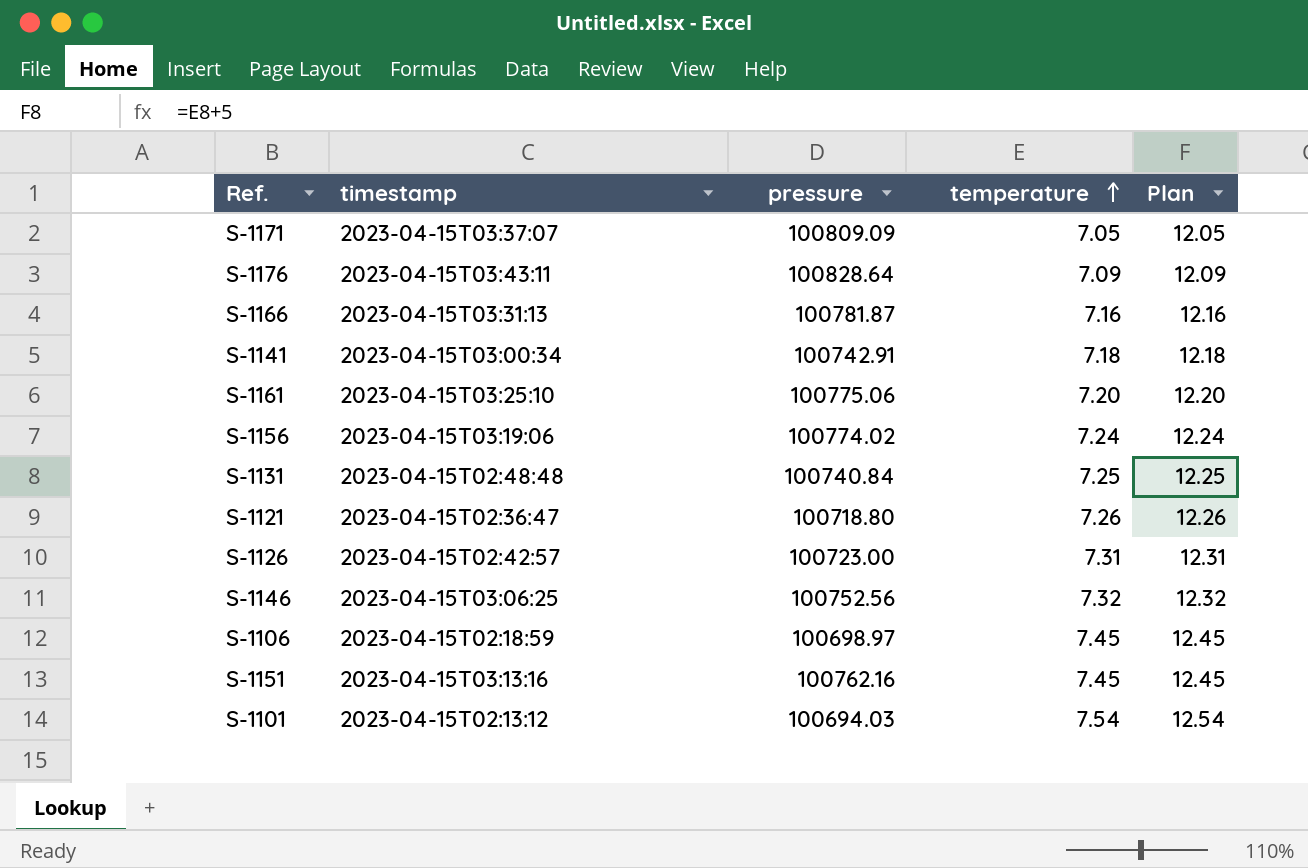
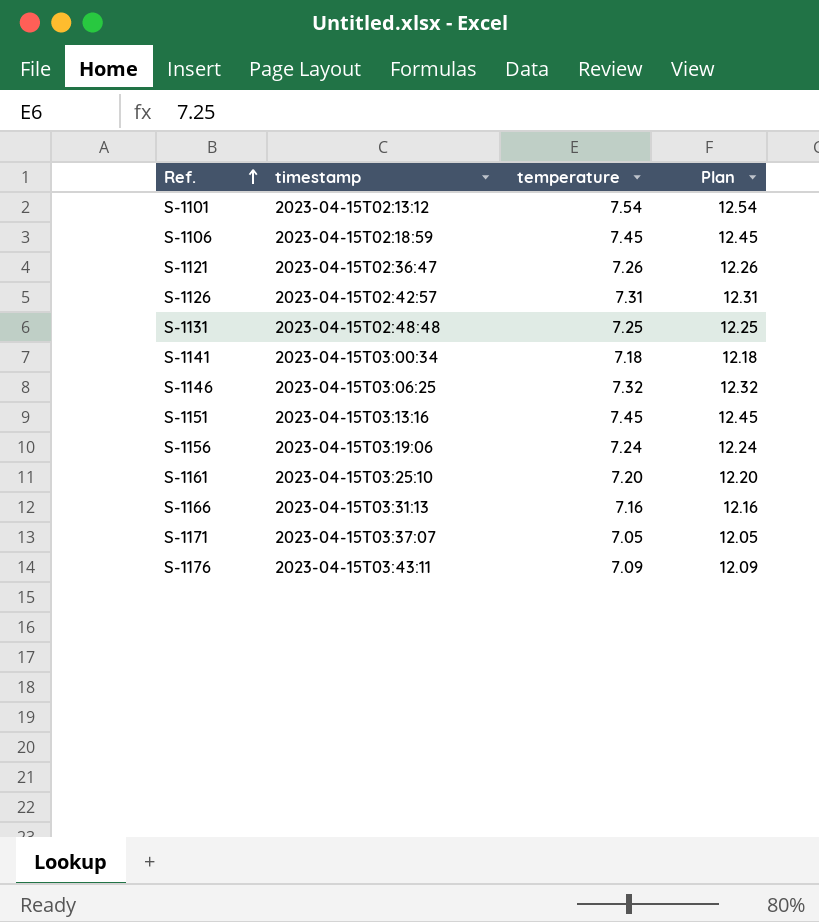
row order: temperature ascending -> Ref. ascending
column pressure | position: 3 -> none

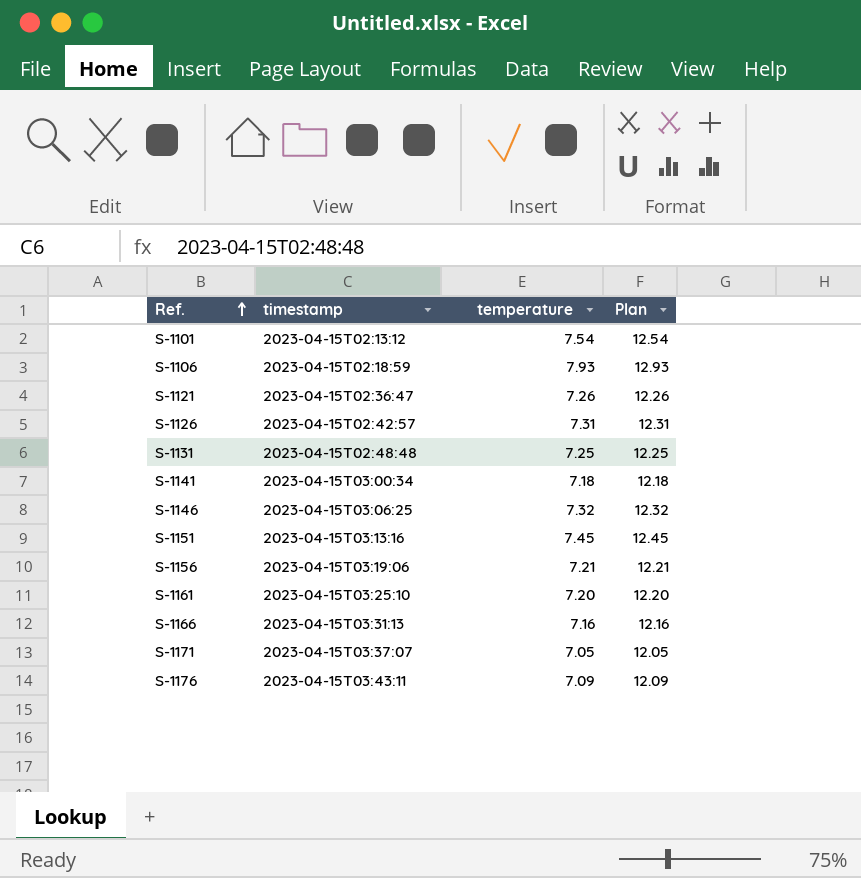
S-1106 | temperature: 7.45 -> 7.93
S-1106 | Plan: 12.45 -> 12.93
S-1156 | temperature: 7.24 -> 7.21
S-1156 | Plan: 12.24 -> 12.21

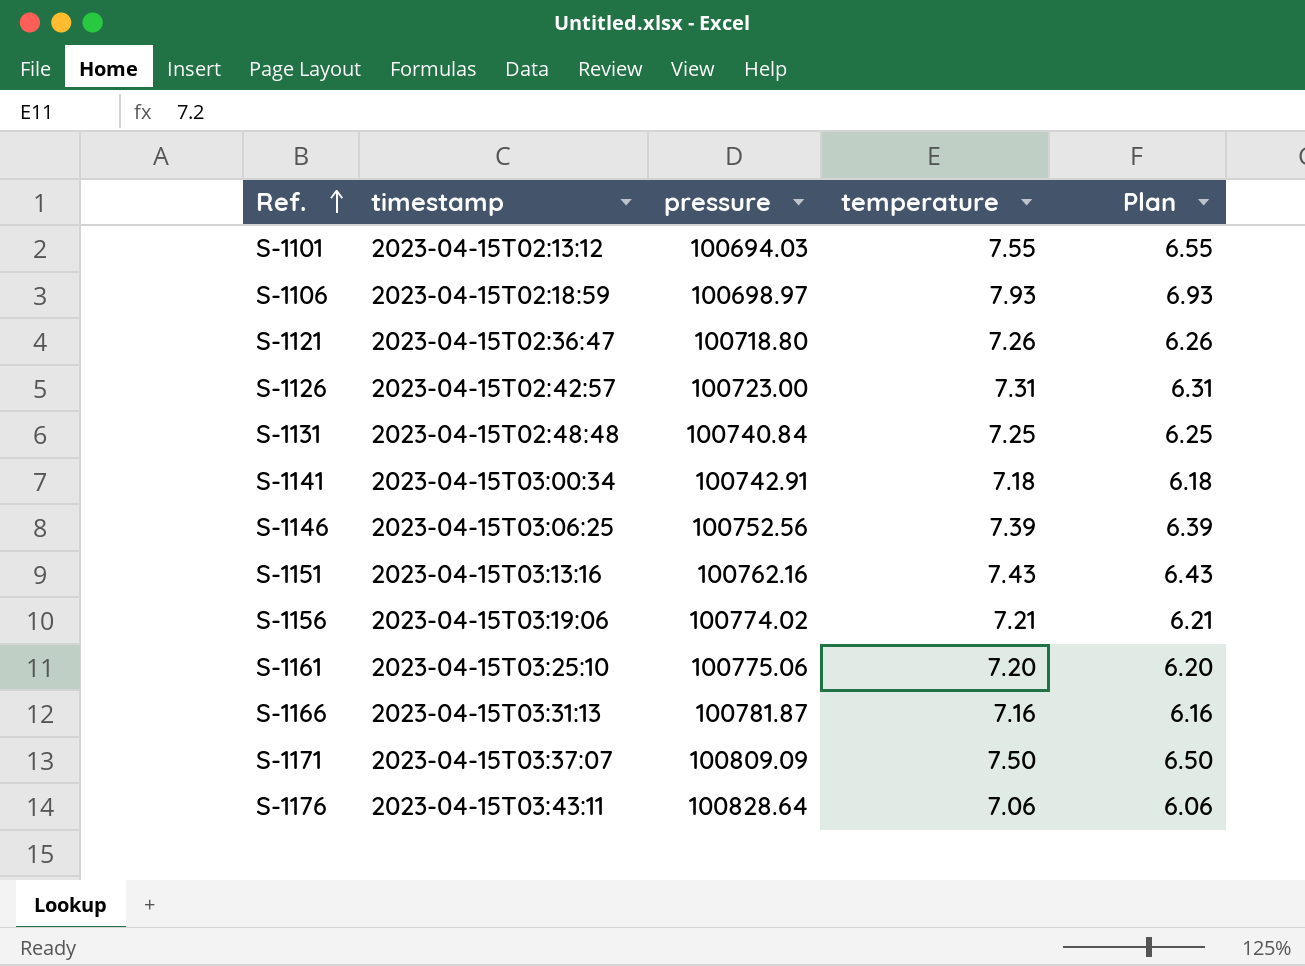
column pressure | position: none -> 3
column Plan | formula: [temperature] + 5 -> [temperature] - 1
S-1101 | temperature: 7.54 -> 7.55
S-1146 | temperature: 7.32 -> 7.39
S-1151 | temperature: 7.45 -> 7.43
S-1171 | temperature: 7.05 -> 7.50
S-1176 | temperature: 7.09 -> 7.06

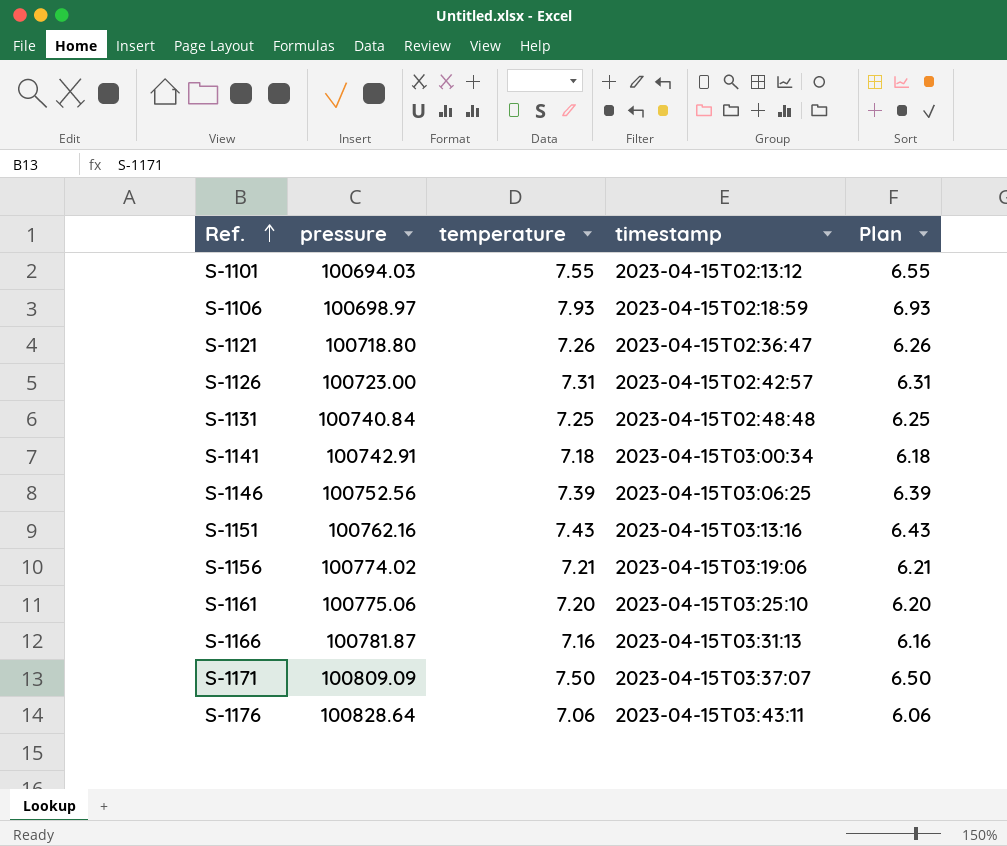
column timestamp | position: 2 -> 4

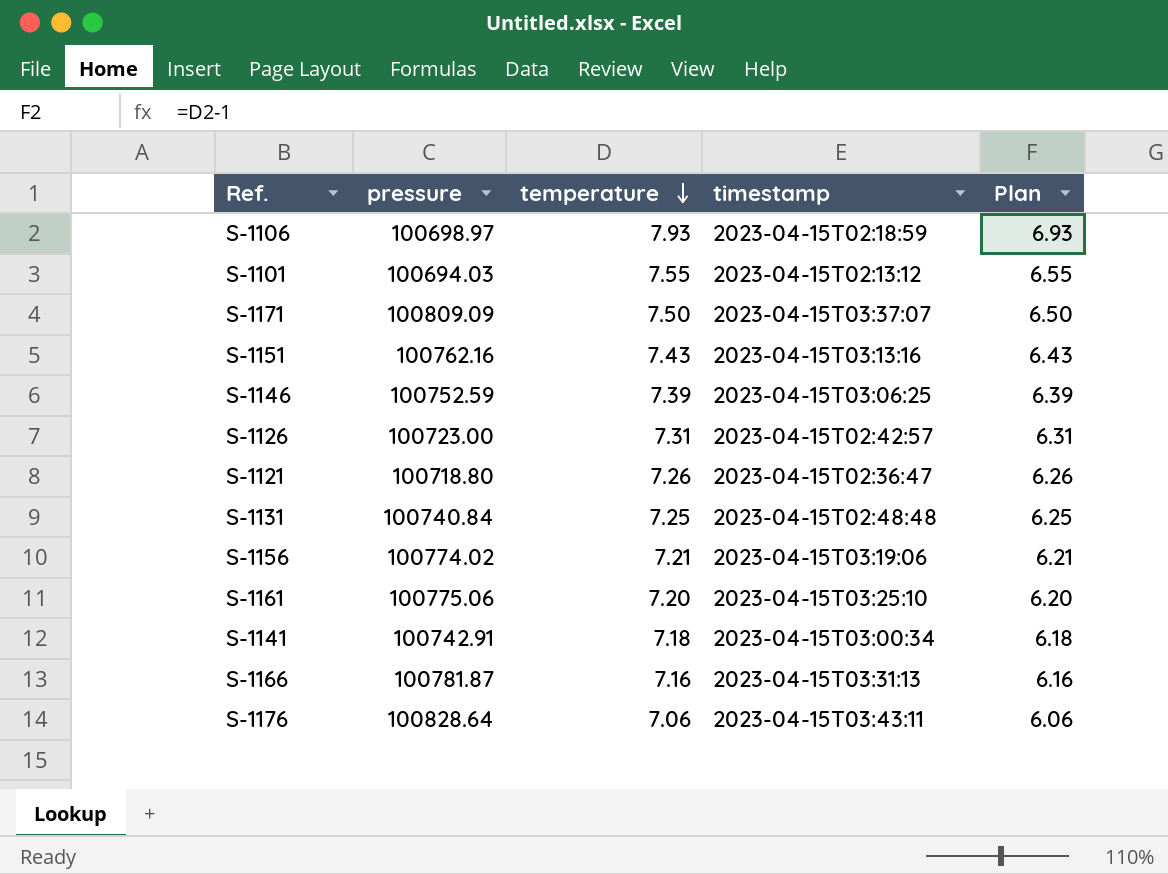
row order: Ref. ascending -> temperature descending
S-1146 | pressure: 100752.56 -> 100752.59

